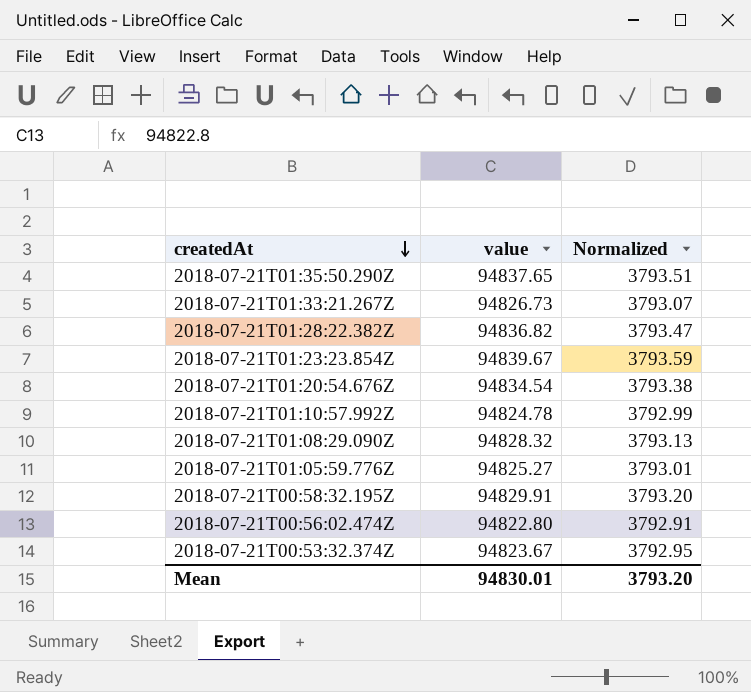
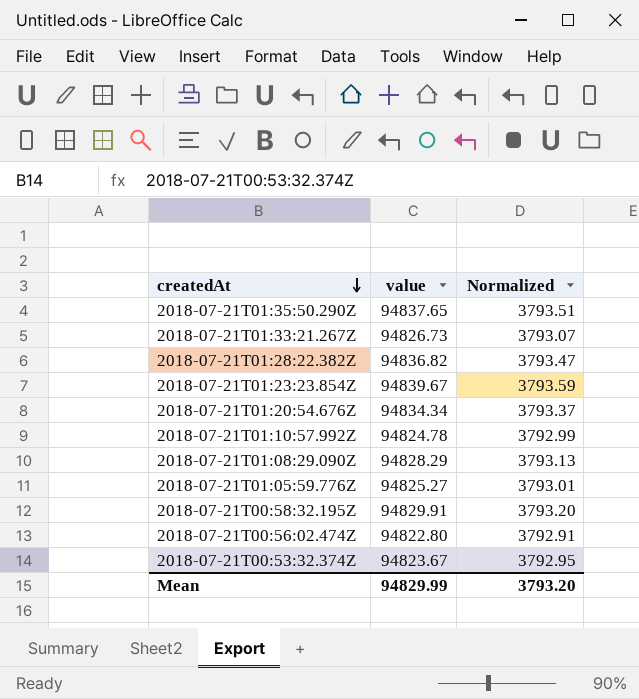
2018-07-21T01:20:54.676Z | value: 94834.54 -> 94834.34
2018-07-21T01:20:54.676Z | Normalized: 3793.38 -> 3793.37
2018-07-21T01:08:29.090Z | value: 94828.32 -> 94828.29
Mean | value: 94830.01 -> 94829.99

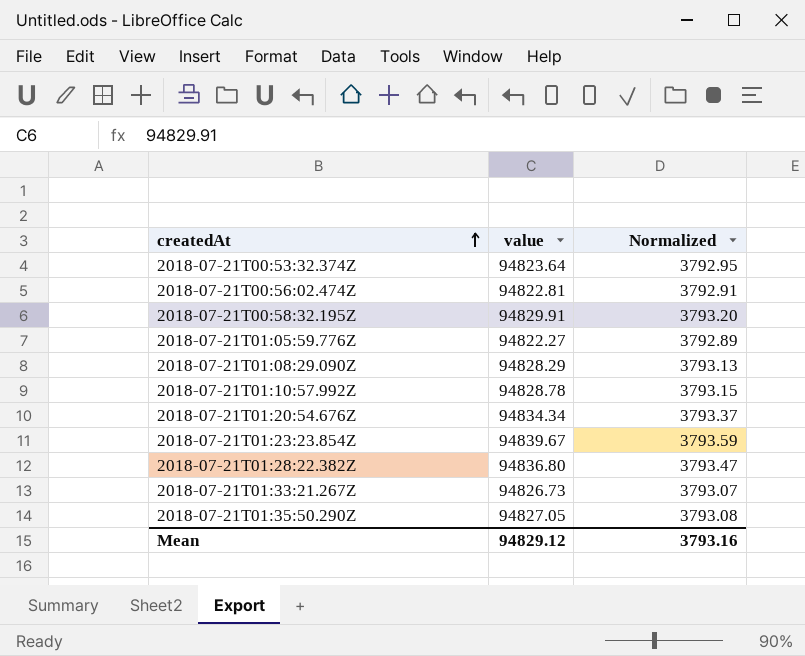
row order: createdAt descending -> createdAt ascending
2018-07-21T00:53:32.374Z | value: 94823.67 -> 94823.64
2018-07-21T00:56:02.474Z | value: 94822.80 -> 94822.81
2018-07-21T01:05:59.776Z | value: 94825.27 -> 94822.27
2018-07-21T01:05:59.776Z | Normalized: 3793.01 -> 3792.89
2018-07-21T01:10:57.992Z | value: 94824.78 -> 94828.78
2018-07-21T01:10:57.992Z | Normalized: 3792.99 -> 3793.15
2018-07-21T01:28:22.382Z | value: 94836.82 -> 94836.80
2018-07-21T01:35:50.290Z | value: 94837.65 -> 94827.05
2018-07-21T01:35:50.290Z | Normalized: 3793.51 -> 3793.08
Mean | value: 94829.99 -> 94829.12
Mean | Normalized: 3793.20 -> 3793.16

